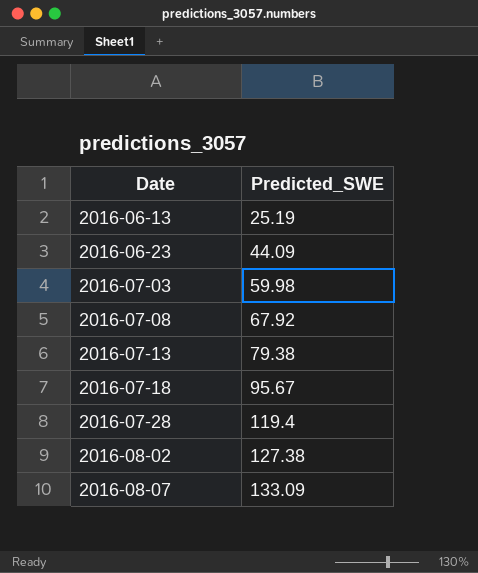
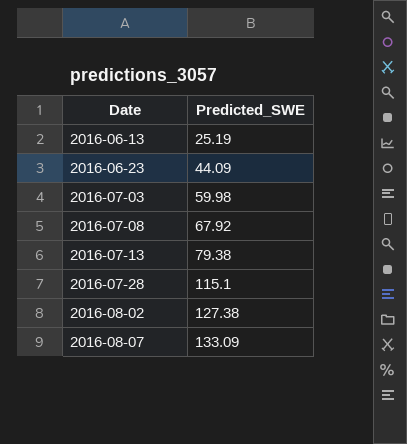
row 2016-07-18: 95.67 -> none
2016-07-28 | Predicted_SWE: 119.4 -> 115.1

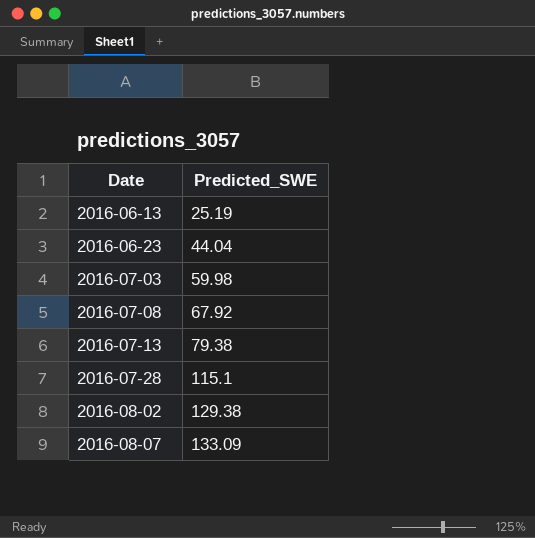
2016-06-23 | Predicted_SWE: 44.09 -> 44.04
2016-08-02 | Predicted_SWE: 127.38 -> 129.38

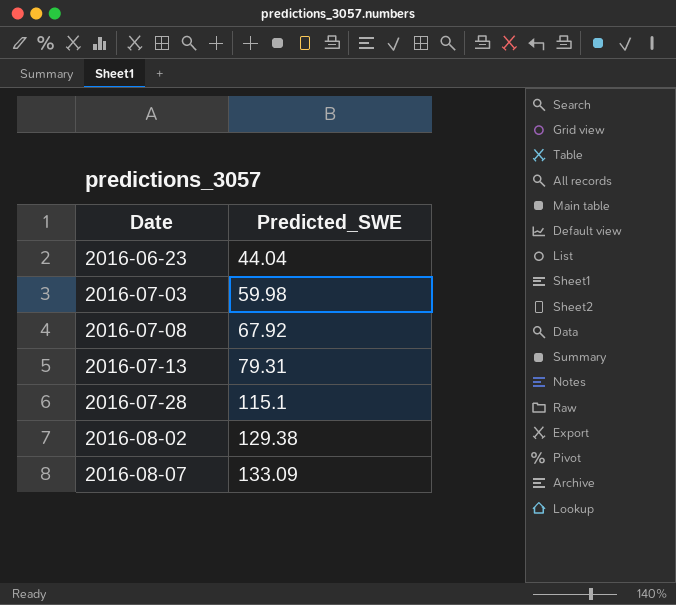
row 2016-06-13: 25.19 -> none
2016-07-13 | Predicted_SWE: 79.38 -> 79.31

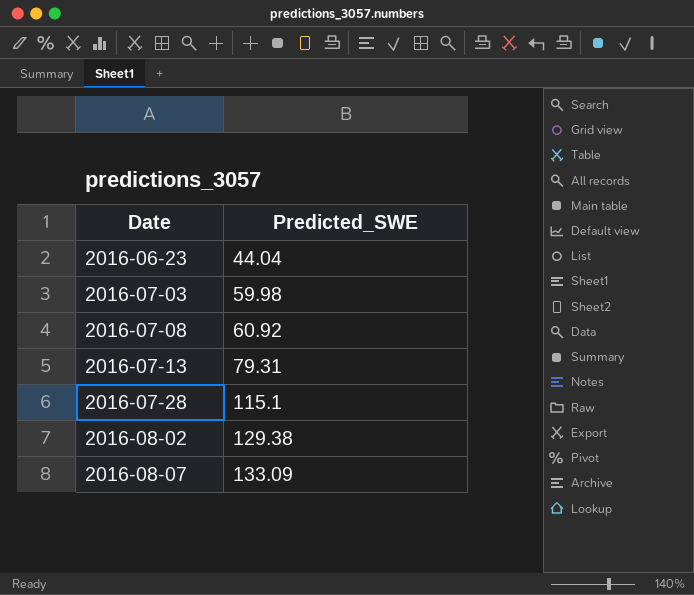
2016-07-08 | Predicted_SWE: 67.92 -> 60.92

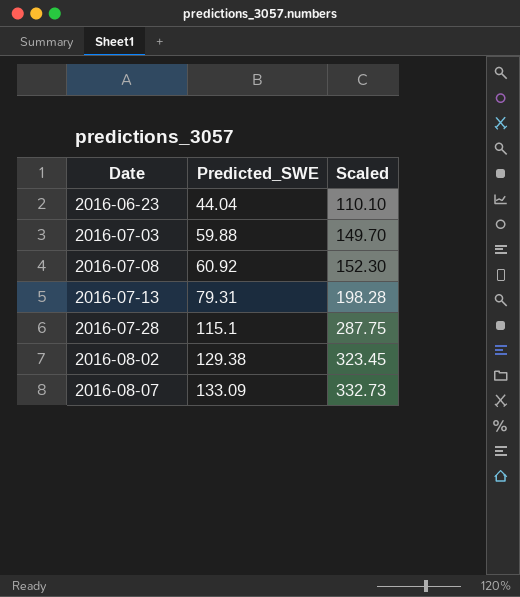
column Scaled | formula: none -> [Predicted_SWE] * 2.5
2016-07-03 | Predicted_SWE: 59.98 -> 59.88

